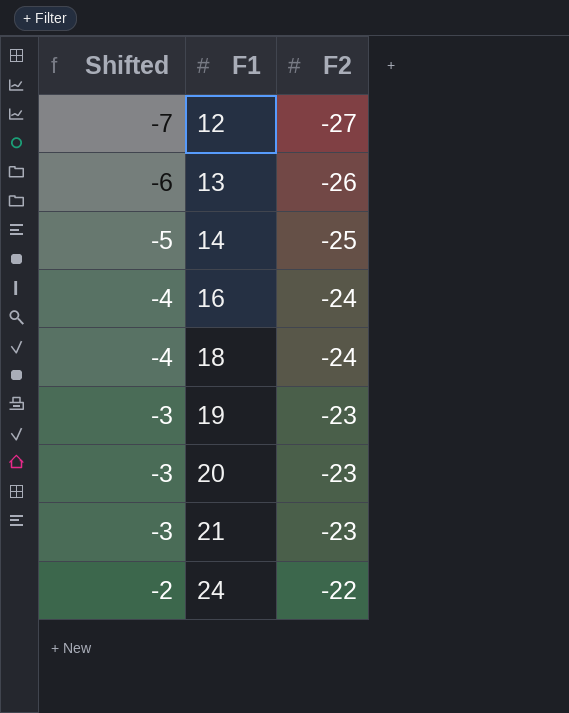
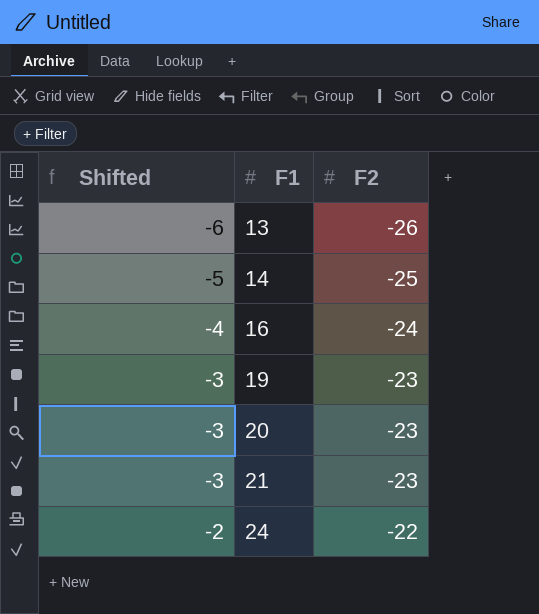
row 12: -7 | -27 -> none
row 18: -4 | -24 -> none

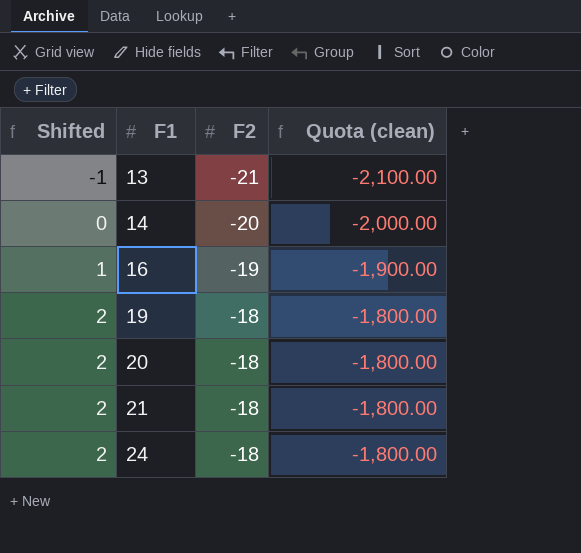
column Quota (clean) | formula: none -> [F2] * 100
13 | Shifted: -6 -> -1
13 | F2: -26 -> -21
14 | Shifted: -5 -> 0
14 | F2: -25 -> -20
16 | Shifted: -4 -> 1
16 | F2: -24 -> -19
19 | Shifted: -3 -> 2
19 | F2: -23 -> -18
20 | Shifted: -3 -> 2
20 | F2: -23 -> -18
21 | Shifted: -3 -> 2
21 | F2: -23 -> -18
24 | Shifted: -2 -> 2
24 | F2: -22 -> -18

